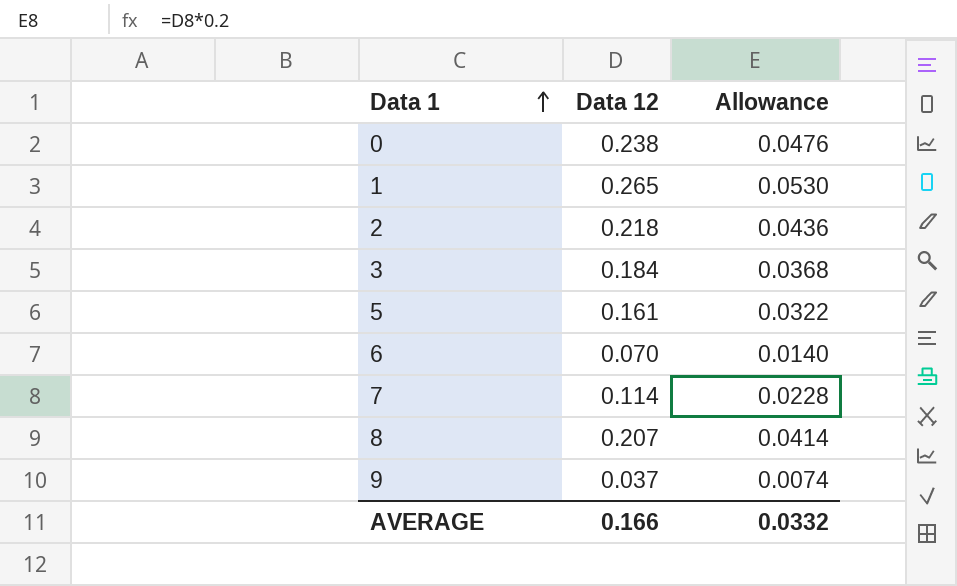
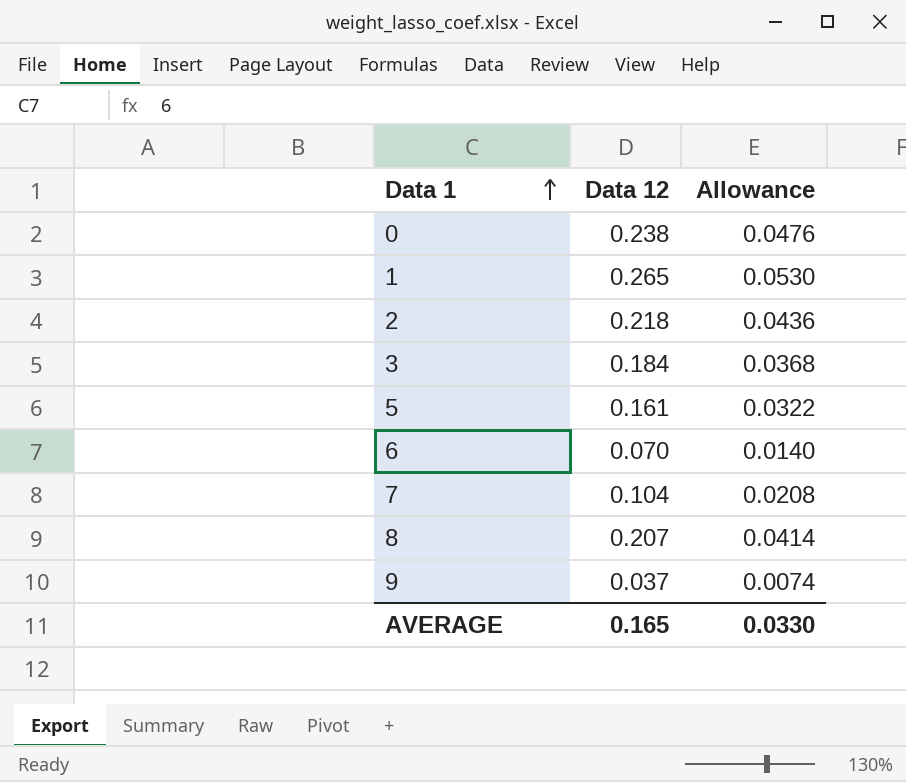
7 | Data 12: 0.114 -> 0.104
7 | Allowance: 0.0228 -> 0.0208
AVERAGE | Data 12: 0.166 -> 0.165
AVERAGE | Allowance: 0.0332 -> 0.0330

